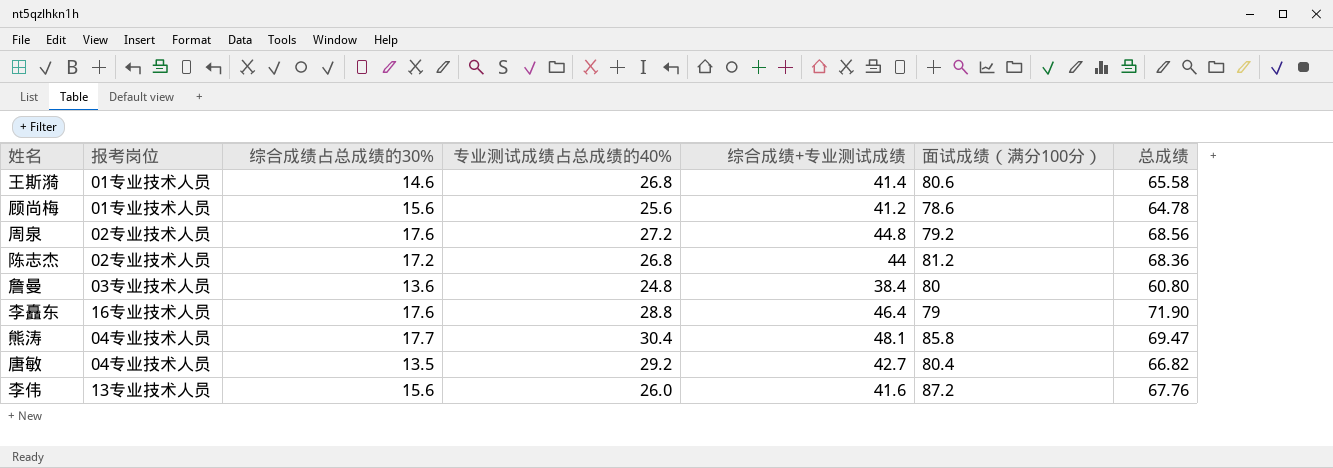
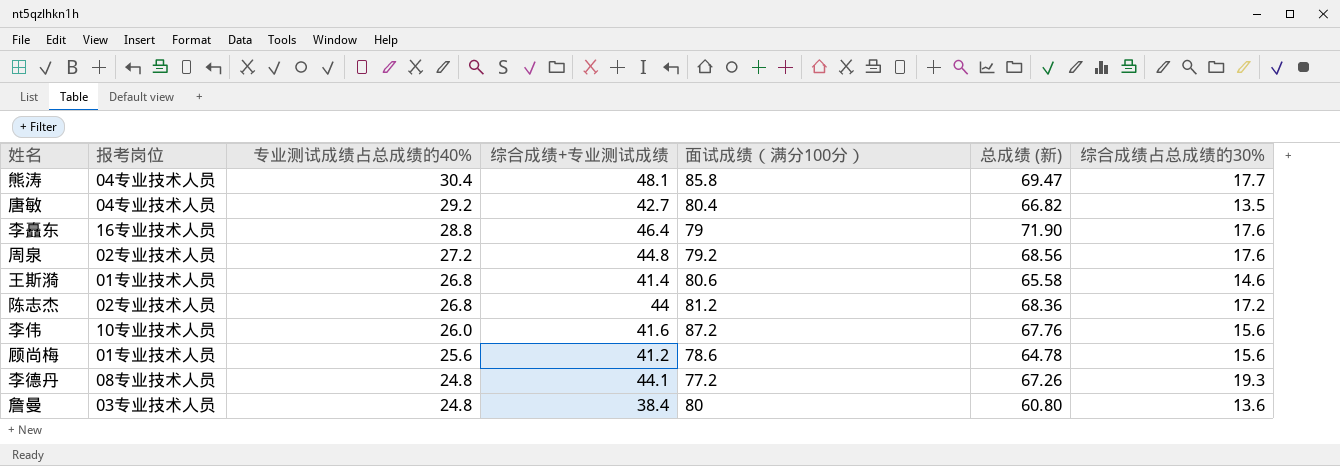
row order: none -> 专业测试成绩占总成绩的40% descending
column name: 总成绩 -> 总成绩 (新)
column 综合成绩占总成绩的30% | position: 3 -> 7
李伟 | 报考岗位: 13专业技术人员 -> 10专业技术人员
row 李德丹: none -> 08专业技术人员 | 24.8 | 44.1 | 77.2 | 67.26 | 19.3

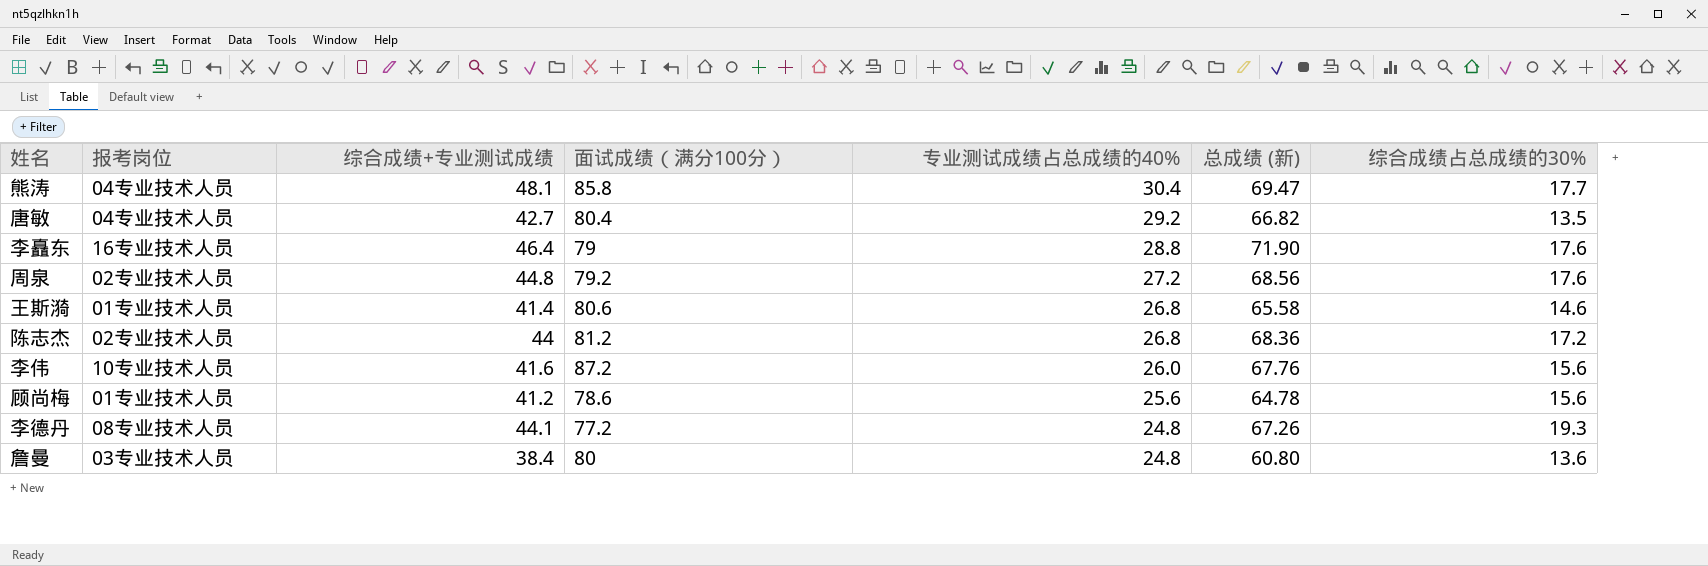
column 专业测试成绩占总成绩的40% | position: 3 -> 5

